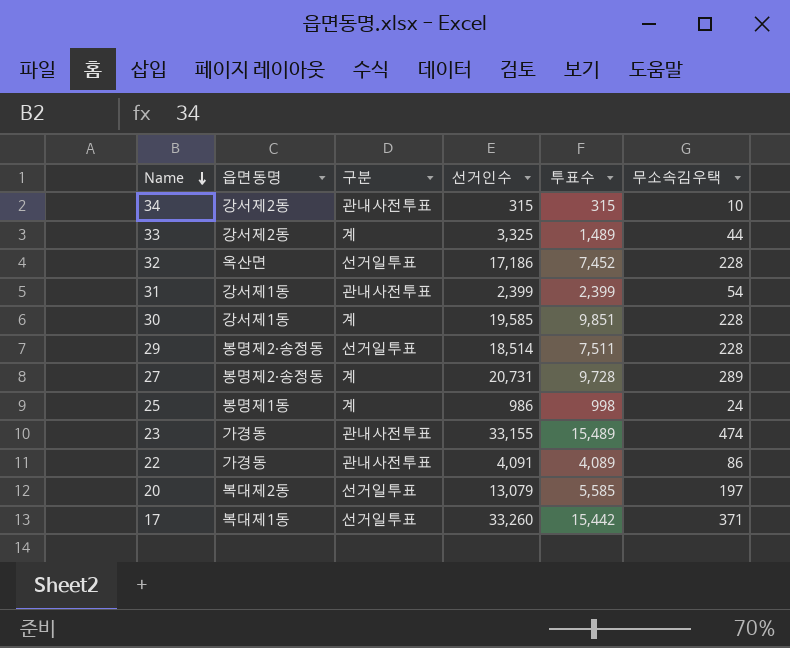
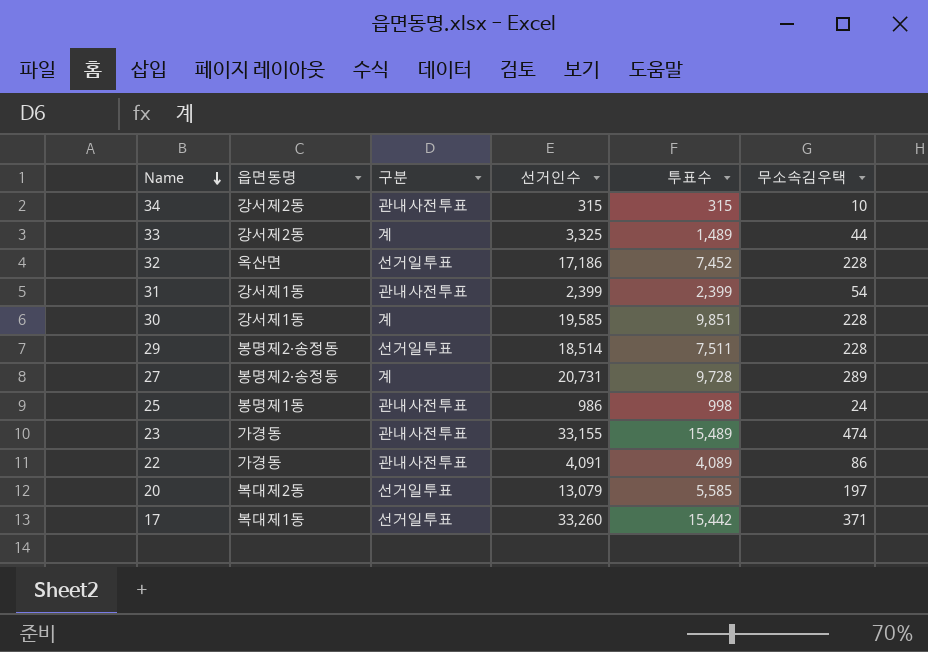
25 | 구분: 계 -> 관내사전투표

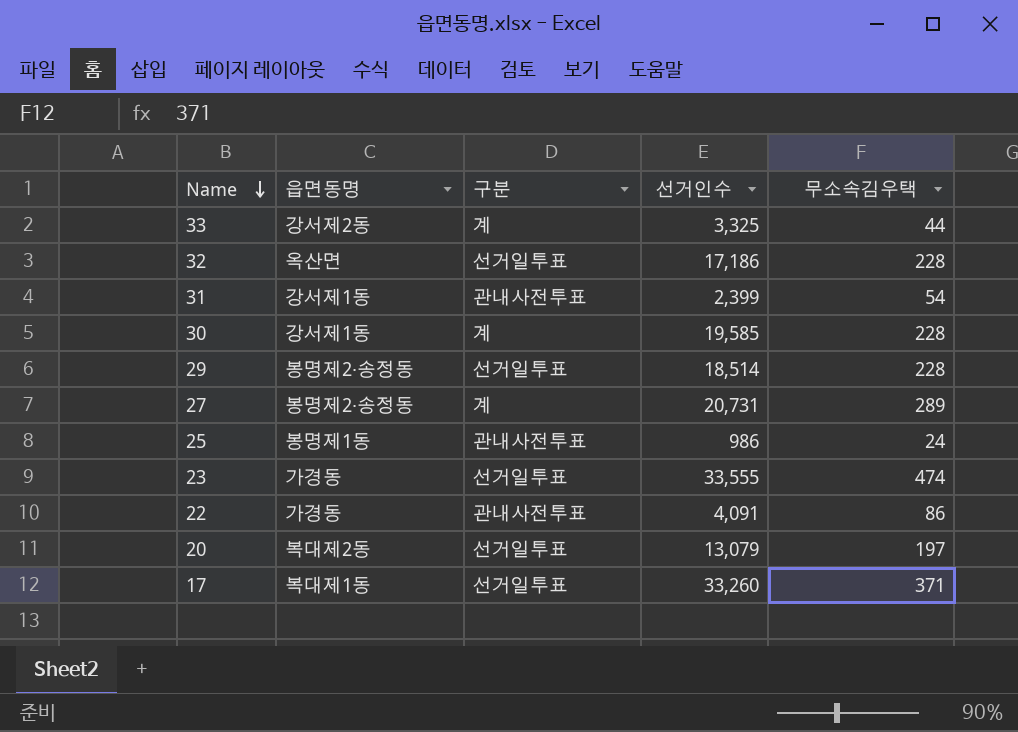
column 투표수 | position: 5 -> none
row 34: 강서제2동 | 관내사전투표 | 315 | 315 | 10 -> none
23 | 구분: 관내사전투표 -> 선거일투표
23 | 선거인수: 33,155 -> 33,555

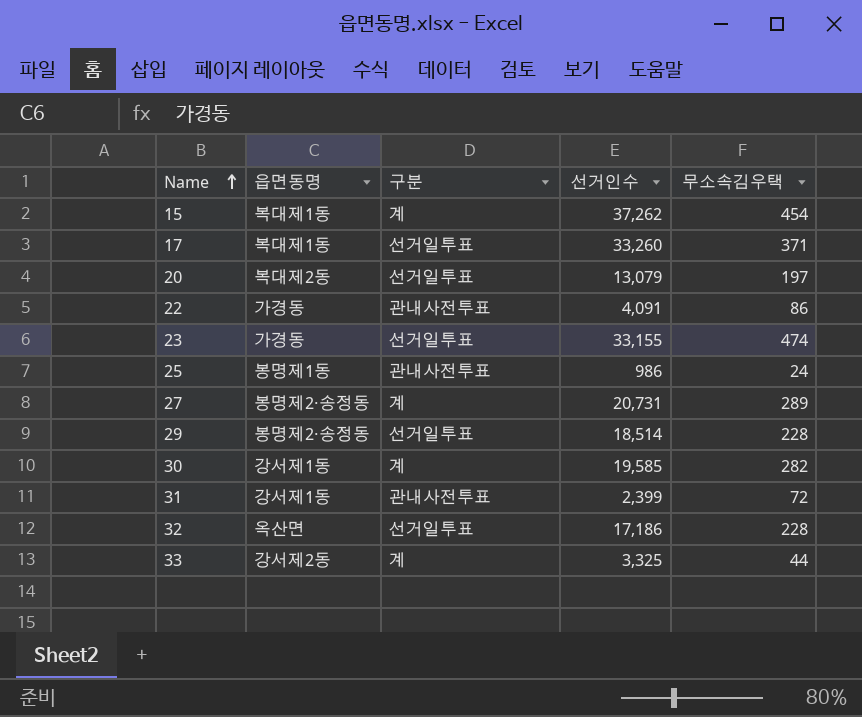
row order: Name descending -> Name ascending
row 15: none -> 복대제1동 | 계 | 37,262 | 454
23 | 선거인수: 33,555 -> 33,155
30 | 무소속김우택: 228 -> 282
31 | 무소속김우택: 54 -> 72

